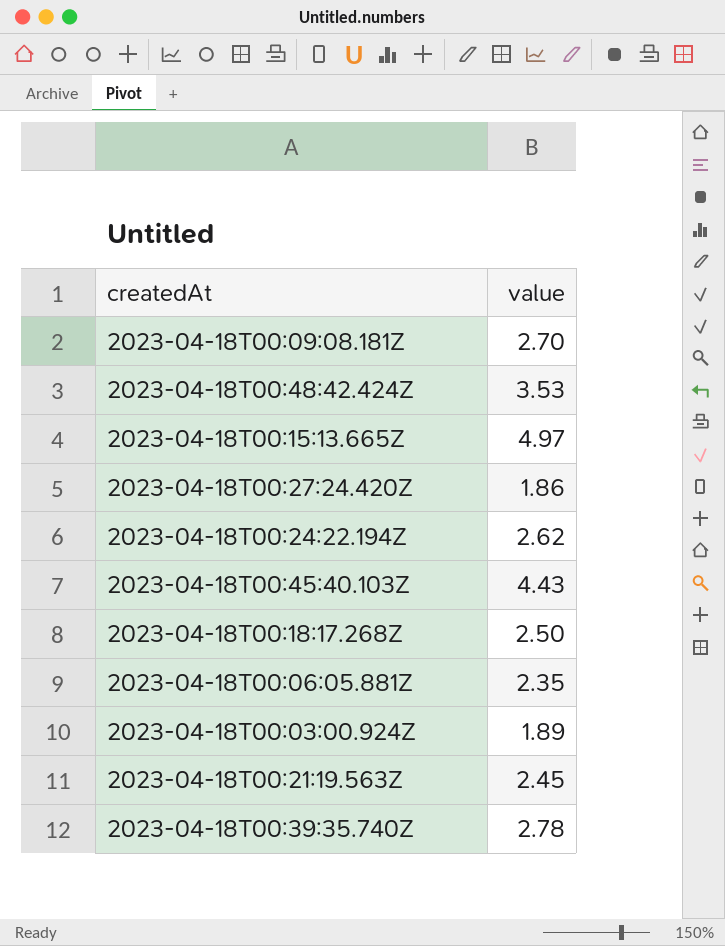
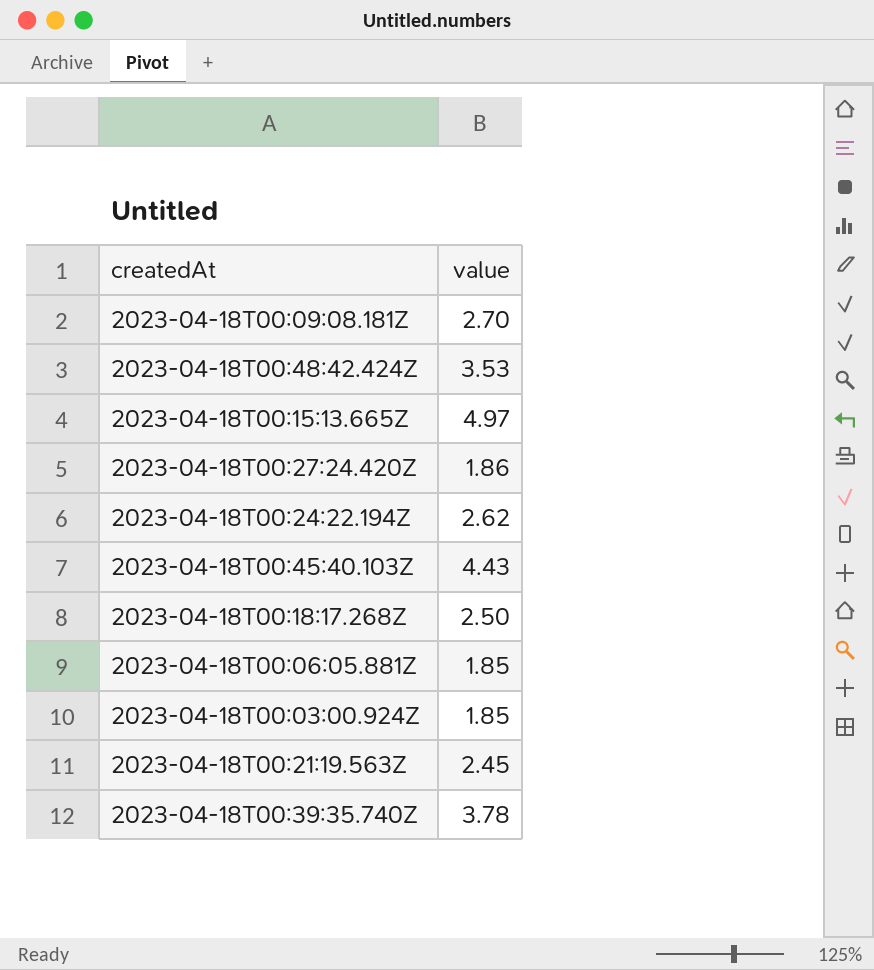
2023-04-18T00:06:05.881Z | value: 2.35 -> 1.85
2023-04-18T00:03:00.924Z | value: 1.89 -> 1.85
2023-04-18T00:39:35.740Z | value: 2.78 -> 3.78

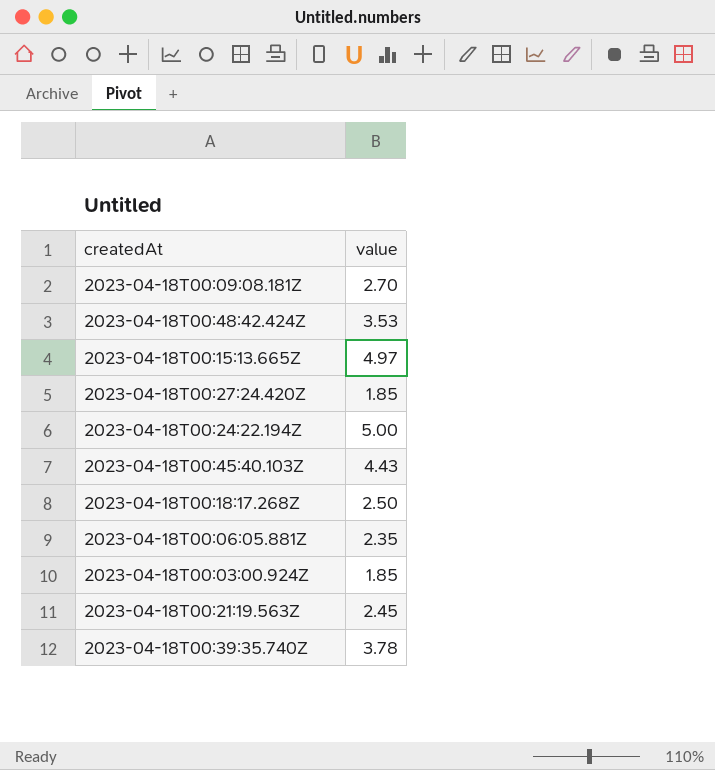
2023-04-18T00:27:24.420Z | value: 1.86 -> 1.85
2023-04-18T00:24:22.194Z | value: 2.62 -> 5.00
2023-04-18T00:06:05.881Z | value: 1.85 -> 2.35

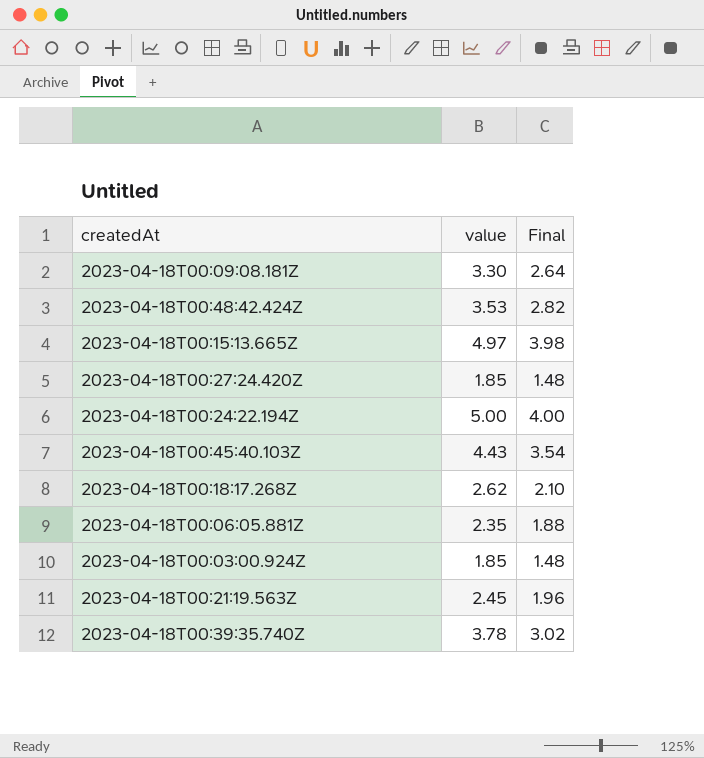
column Final | formula: none -> [value] * 0.8
2023-04-18T00:09:08.181Z | value: 2.70 -> 3.30
2023-04-18T00:18:17.268Z | value: 2.50 -> 2.62

